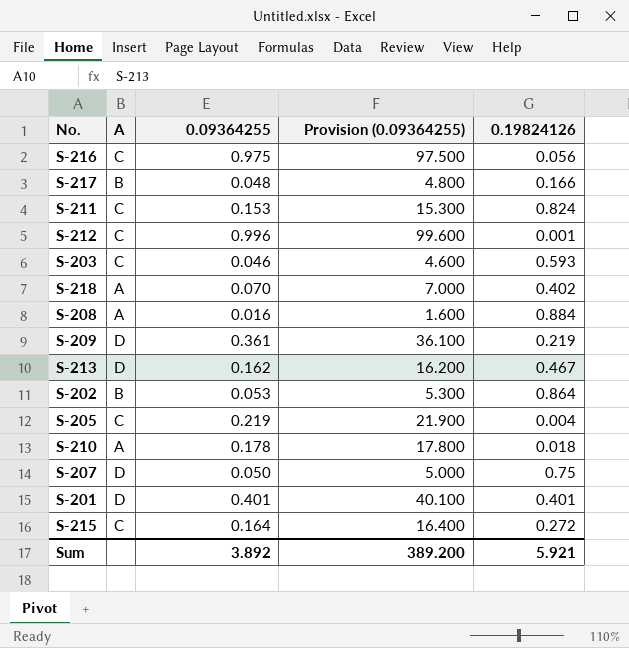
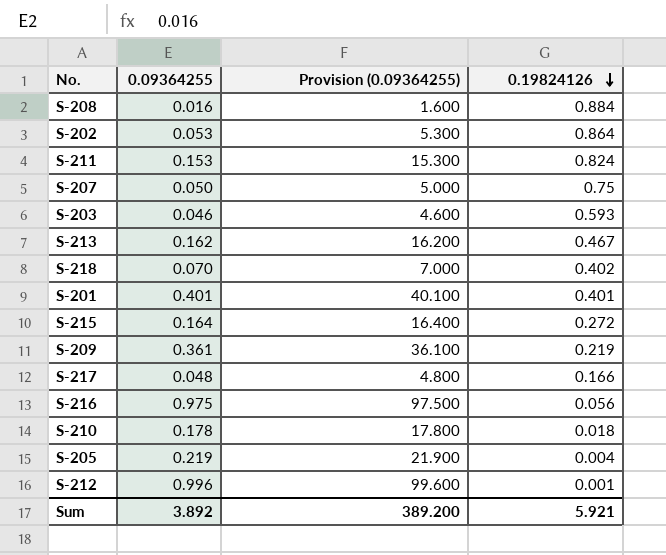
row order: none -> 0.19824126 descending
column A | position: 2 -> none

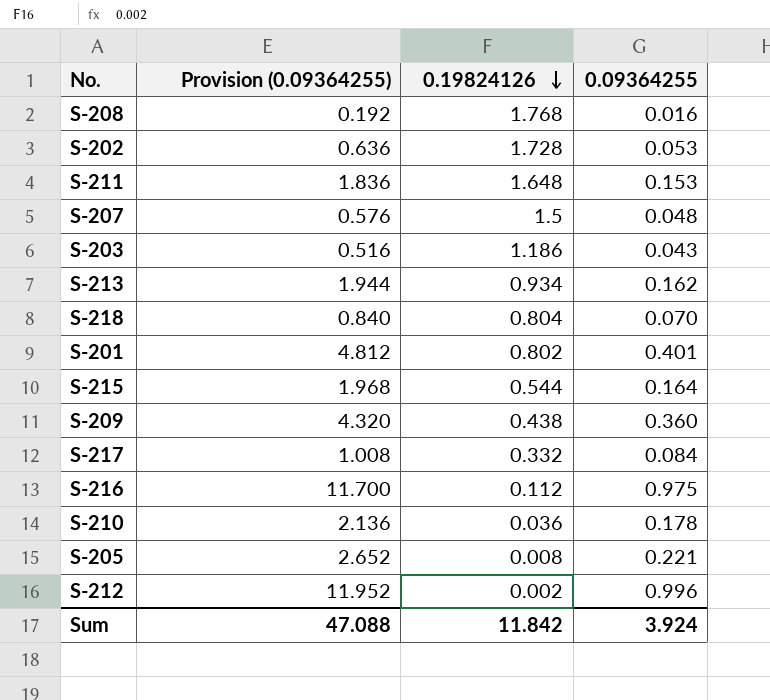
column Provision (0.09364255) | formula: [0.09364255] * 100 -> [0.09364255] * 12
column 0.09364255 | position: 2 -> 4
S-208 | 0.19824126: 0.884 -> 1.768
S-202 | 0.19824126: 0.864 -> 1.728
S-211 | 0.19824126: 0.824 -> 1.648
S-207 | 0.19824126: 0.75 -> 1.5
S-207 | 0.09364255: 0.050 -> 0.048
S-203 | 0.19824126: 0.593 -> 1.186
S-203 | 0.09364255: 0.046 -> 0.043
S-213 | 0.19824126: 0.467 -> 0.934
S-218 | 0.19824126: 0.402 -> 0.804
S-201 | 0.19824126: 0.401 -> 0.802
S-215 | 0.19824126: 0.272 -> 0.544
S-209 | 0.19824126: 0.219 -> 0.438
S-209 | 0.09364255: 0.361 -> 0.360
S-217 | 0.19824126: 0.166 -> 0.332
S-217 | 0.09364255: 0.048 -> 0.084
S-216 | 0.19824126: 0.056 -> 0.112
S-210 | 0.19824126: 0.018 -> 0.036
S-205 | 0.19824126: 0.004 -> 0.008
S-205 | 0.09364255: 0.219 -> 0.221
S-212 | 0.19824126: 0.001 -> 0.002
Sum | Provision (0.09364255): 389.200 -> 47.088
Sum | 0.19824126: 5.921 -> 11.842
Sum | 0.09364255: 3.892 -> 3.924

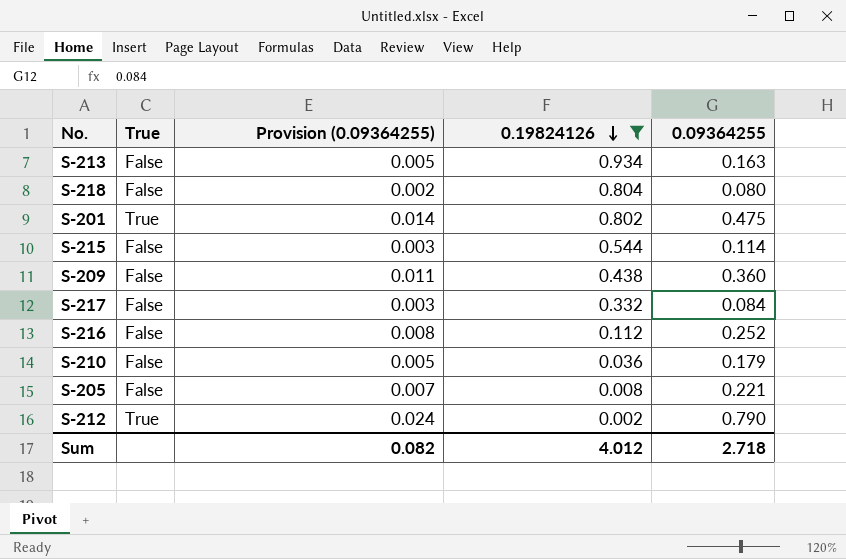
filter: none -> 0.19824126 <= 0.934
column True | position: none -> 2
column Provision (0.09364255) | formula: [0.09364255] * 12 -> [0.09364255] * 0.03
S-213 | 0.09364255: 0.162 -> 0.163
S-218 | 0.09364255: 0.070 -> 0.080
S-201 | 0.09364255: 0.401 -> 0.475
S-215 | 0.09364255: 0.164 -> 0.114
S-216 | 0.09364255: 0.975 -> 0.252
S-210 | 0.09364255: 0.178 -> 0.179
S-212 | 0.09364255: 0.996 -> 0.790
Sum | Provision (0.09364255): 47.088 -> 0.082
Sum | 0.19824126: 11.842 -> 4.012
Sum | 0.09364255: 3.924 -> 2.718

